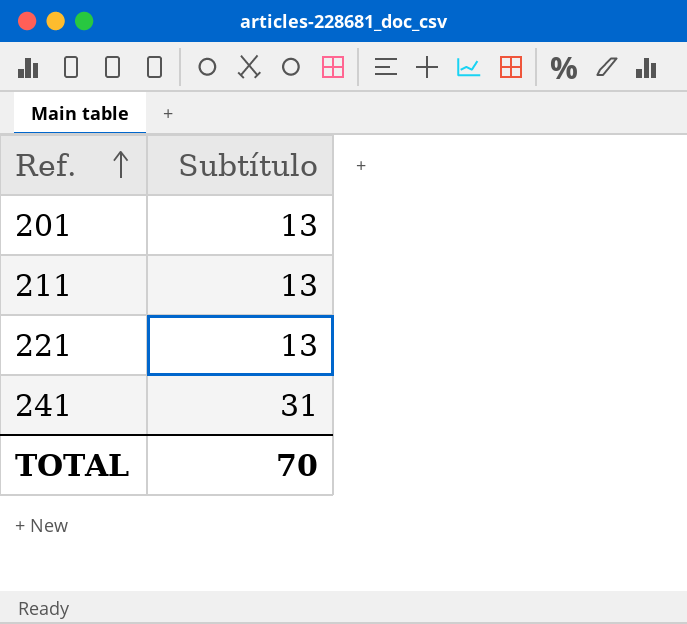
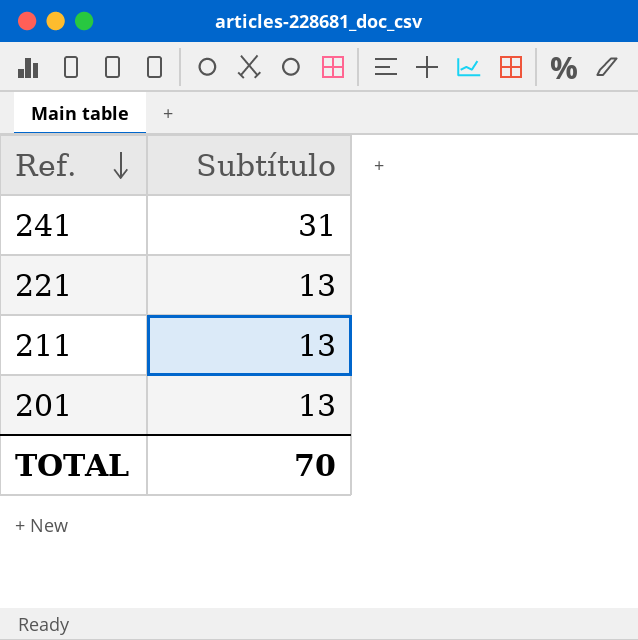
row order: Ref. ascending -> Ref. descending

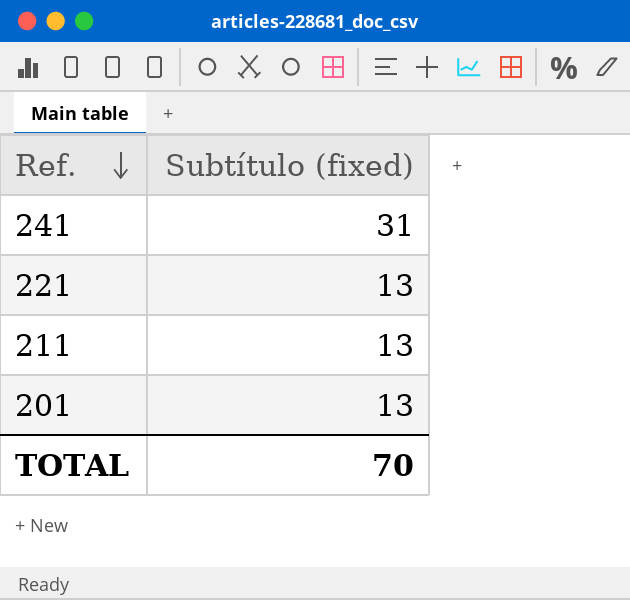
column name: Subtítulo -> Subtítulo (fixed)

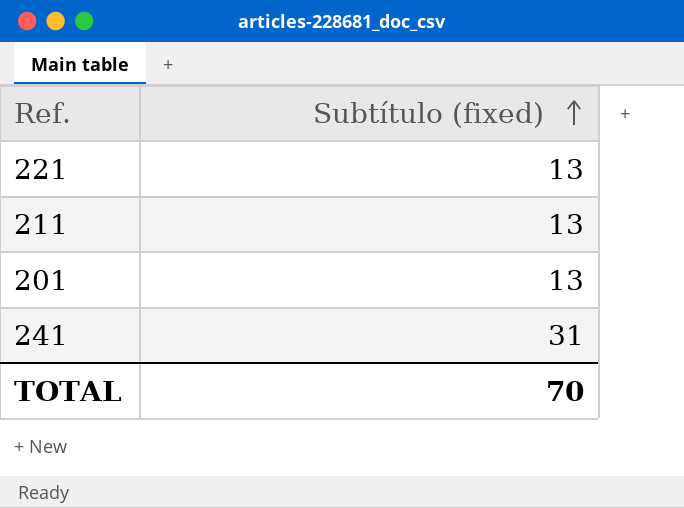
row order: Ref. descending -> Subtítulo (fixed) ascending

